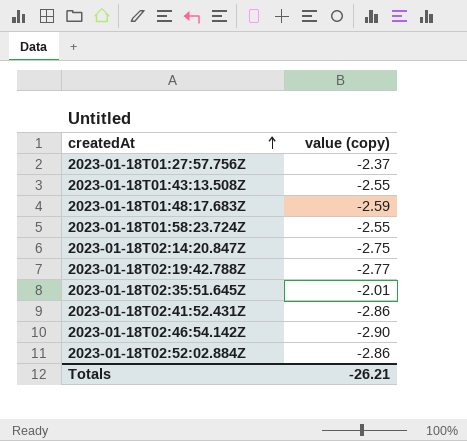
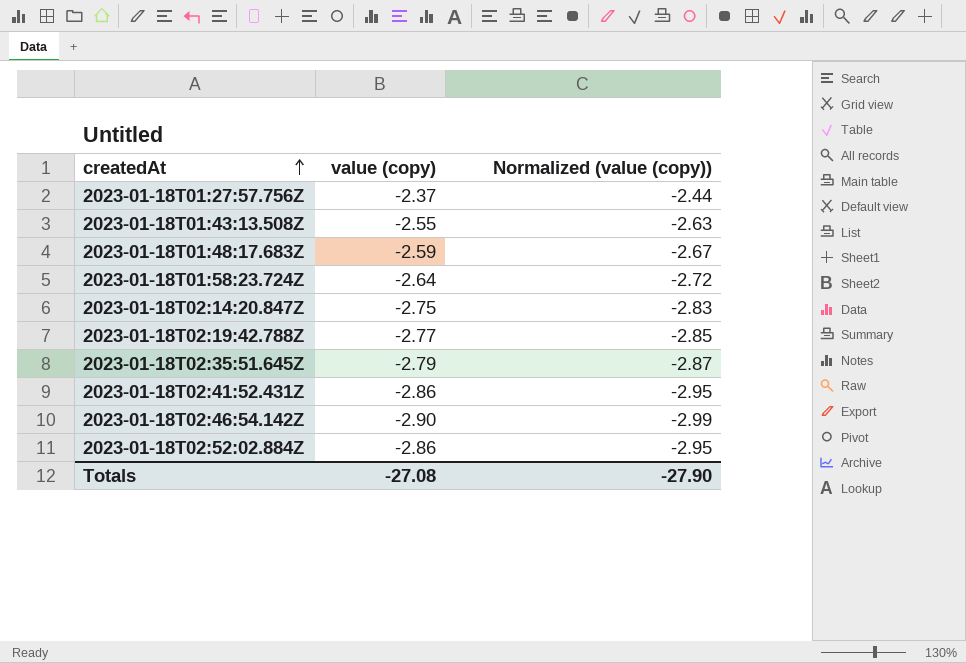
column Normalized (value (copy)) | formula: none -> [value (copy)] * 1.03
2023-01-18T01:58:23.724Z | value (copy): -2.55 -> -2.64
2023-01-18T02:35:51.645Z | value (copy): -2.01 -> -2.79
Totals | value (copy): -26.21 -> -27.08

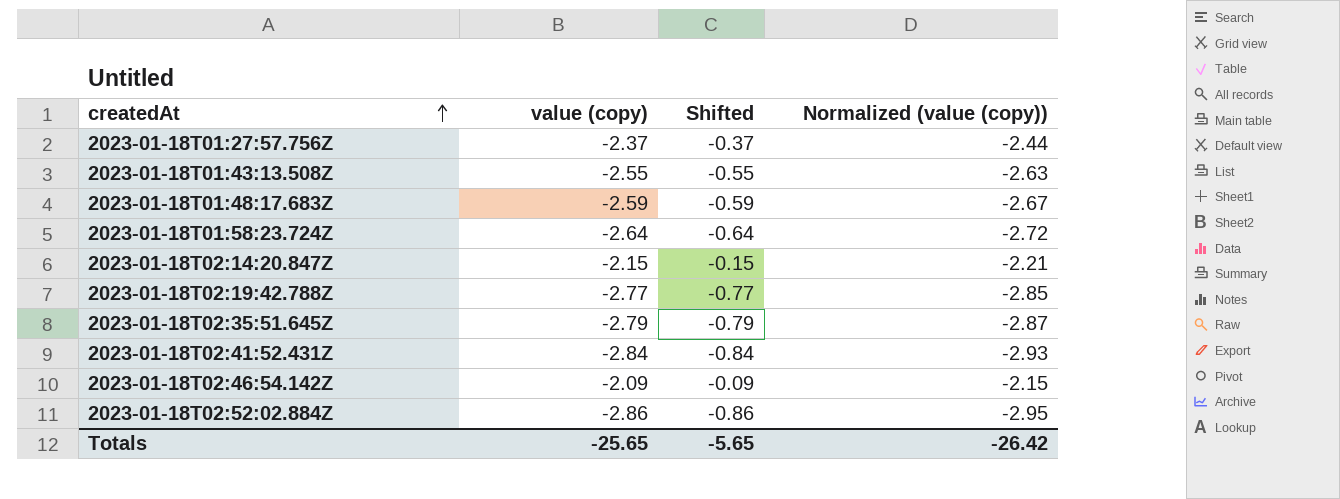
column Shifted | formula: none -> [value (copy)] + 2
2023-01-18T02:14:20.847Z | value (copy): -2.75 -> -2.15
2023-01-18T02:14:20.847Z | Normalized (value (copy)): -2.83 -> -2.21
2023-01-18T02:41:52.431Z | value (copy): -2.86 -> -2.84
2023-01-18T02:41:52.431Z | Normalized (value (copy)): -2.95 -> -2.93
2023-01-18T02:46:54.142Z | value (copy): -2.90 -> -2.09
2023-01-18T02:46:54.142Z | Normalized (value (copy)): -2.99 -> -2.15
Totals | value (copy): -27.08 -> -25.65
Totals | Normalized (value (copy)): -27.90 -> -26.42

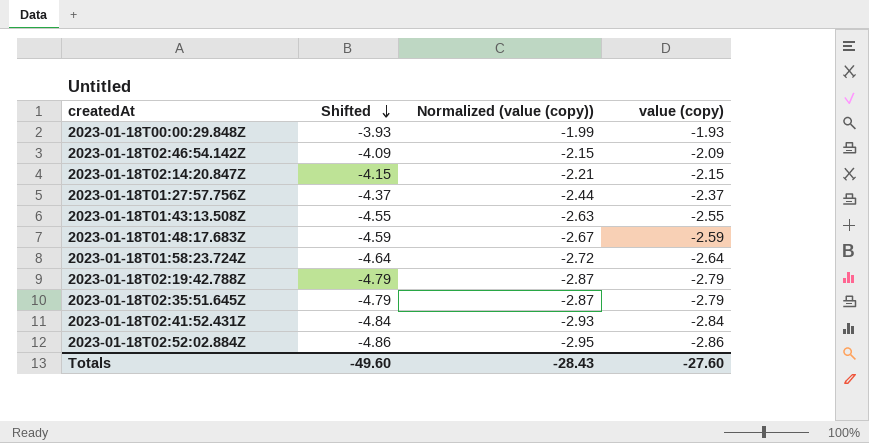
row order: createdAt ascending -> Shifted descending
column Shifted | formula: [value (copy)] + 2 -> [value (copy)] - 2
column value (copy) | position: 2 -> 4
row 2023-01-18T00:00:29.848Z: none -> -3.93 | -1.99 | -1.93
2023-01-18T02:19:42.788Z | Normalized (value (copy)): -2.85 -> -2.87
2023-01-18T02:19:42.788Z | value (copy): -2.77 -> -2.79
Totals | Shifted: -5.65 -> -49.60
Totals | Normalized (value (copy)): -26.42 -> -28.43
Totals | value (copy): -25.65 -> -27.60

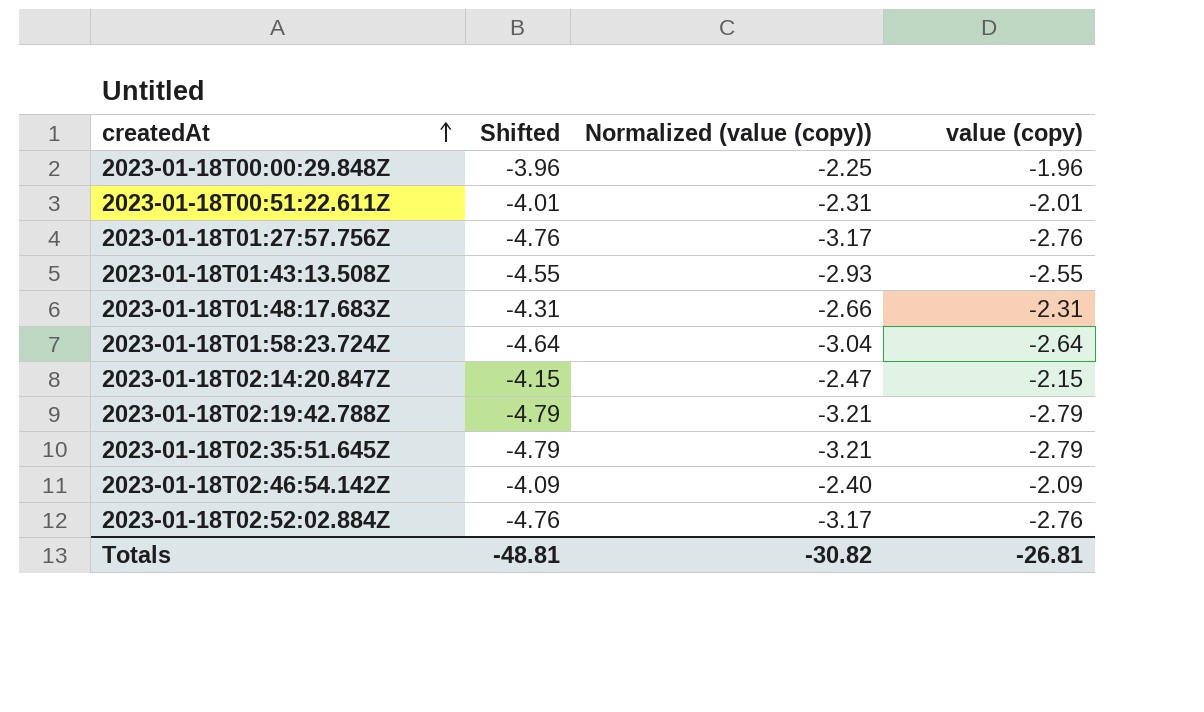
row order: Shifted descending -> createdAt ascending
column Normalized (value (copy)) | formula: [value (copy)] * 1.03 -> [value (copy)] * 1.15
row 2023-01-18T02:41:52.431Z: -4.84 | -2.93 | -2.84 -> none
2023-01-18T00:00:29.848Z | Shifted: -3.93 -> -3.96
2023-01-18T00:00:29.848Z | value (copy): -1.93 -> -1.96
row 2023-01-18T00:51:22.611Z: none -> -4.01 | -2.31 | -2.01
2023-01-18T01:27:57.756Z | Shifted: -4.37 -> -4.76
2023-01-18T01:27:57.756Z | value (copy): -2.37 -> -2.76
2023-01-18T01:48:17.683Z | Shifted: -4.59 -> -4.31
2023-01-18T01:48:17.683Z | value (copy): -2.59 -> -2.31
2023-01-18T02:52:02.884Z | Shifted: -4.86 -> -4.76
2023-01-18T02:52:02.884Z | value (copy): -2.86 -> -2.76
Totals | Shifted: -49.60 -> -48.81
Totals | Normalized (value (copy)): -28.43 -> -30.82
Totals | value (copy): -27.60 -> -26.81

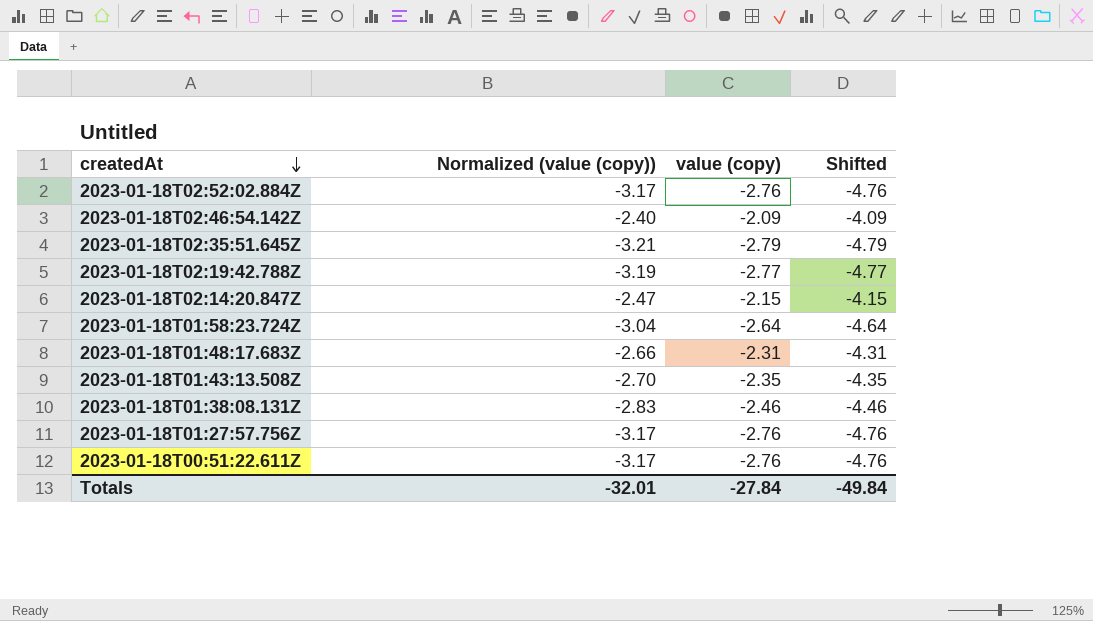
row order: createdAt ascending -> createdAt descending
column Shifted | position: 2 -> 4
row 2023-01-18T00:00:29.848Z: -3.96 | -2.25 | -1.96 -> none
2023-01-18T02:19:42.788Z | Normalized (value (copy)): -3.21 -> -3.19
2023-01-18T02:19:42.788Z | value (copy): -2.79 -> -2.77
2023-01-18T02:19:42.788Z | Shifted: -4.79 -> -4.77
2023-01-18T01:43:13.508Z | Normalized (value (copy)): -2.93 -> -2.70
2023-01-18T01:43:13.508Z | value (copy): -2.55 -> -2.35
2023-01-18T01:43:13.508Z | Shifted: -4.55 -> -4.35
row 2023-01-18T01:38:08.131Z: none -> -2.83 | -2.46 | -4.46
2023-01-18T00:51:22.611Z | Normalized (value (copy)): -2.31 -> -3.17
2023-01-18T00:51:22.611Z | value (copy): -2.01 -> -2.76
2023-01-18T00:51:22.611Z | Shifted: -4.01 -> -4.76
Totals | Normalized (value (copy)): -30.82 -> -32.01
Totals | value (copy): -26.81 -> -27.84
Totals | Shifted: -48.81 -> -49.84

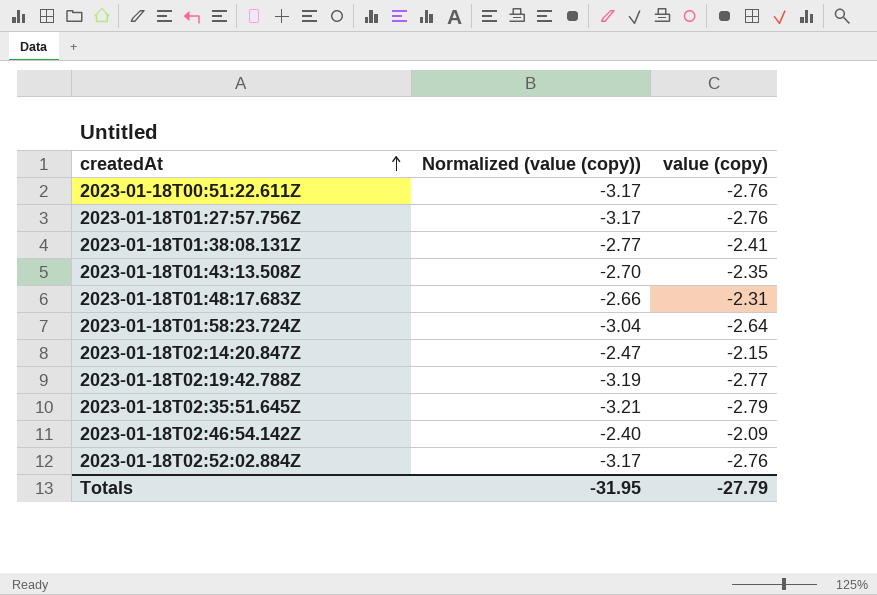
row order: createdAt descending -> createdAt ascending
column Shifted | formula: [value (copy)] - 2 -> none
2023-01-18T01:38:08.131Z | Normalized (value (copy)): -2.83 -> -2.77
2023-01-18T01:38:08.131Z | value (copy): -2.46 -> -2.41
Totals | Normalized (value (copy)): -32.01 -> -31.95
Totals | value (copy): -27.84 -> -27.79

